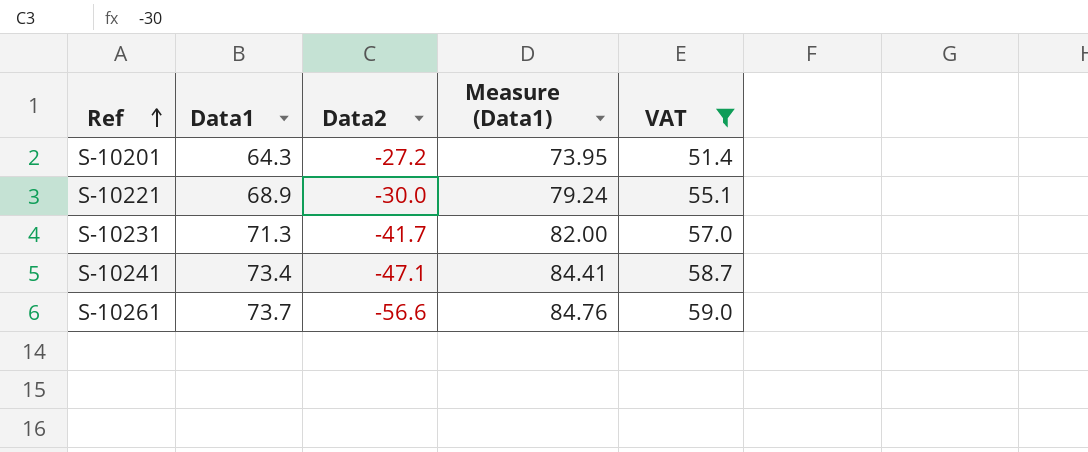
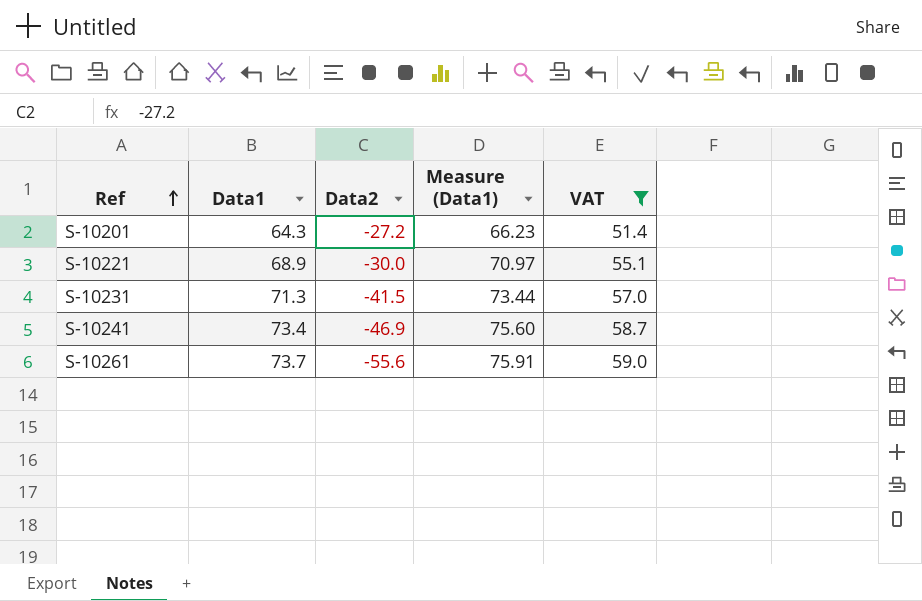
column Measure (Data1) | formula: [Data1] * 1.15 -> [Data1] * 1.03
S-10231 | Data2: -41.7 -> -41.5
S-10241 | Data2: -47.1 -> -46.9
S-10261 | Data2: -56.6 -> -55.6

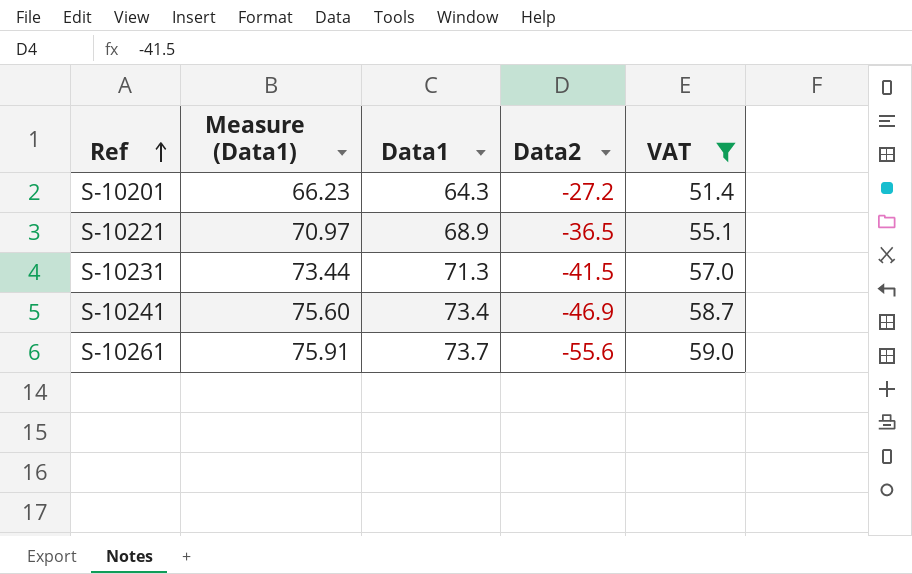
column Measure (Data1) | position: 4 -> 2
S-10221 | Data2: -30.0 -> -36.5

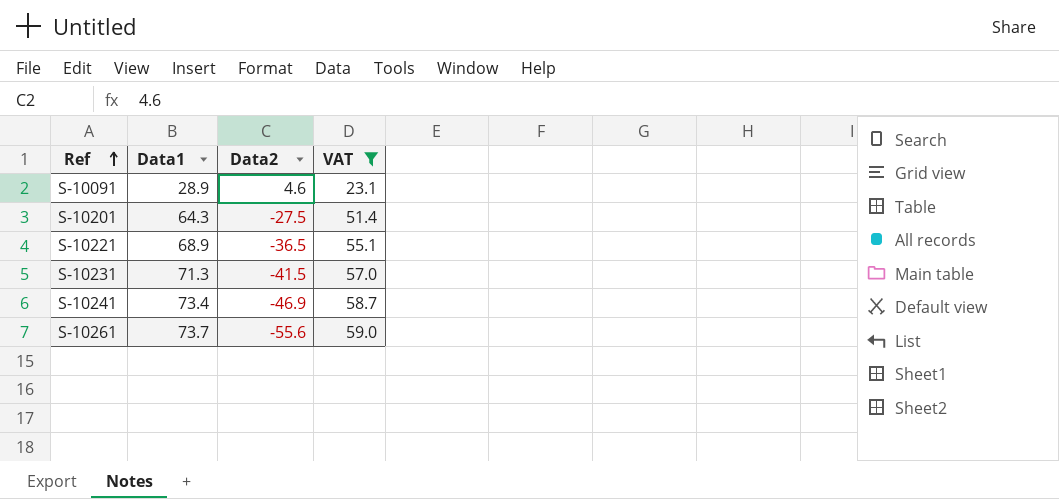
column Measure (Data1) | formula: [Data1] * 1.03 -> none
row S-10091: none -> 28.9 | 4.6 | 23.1
S-10201 | Data2: -27.2 -> -27.5

